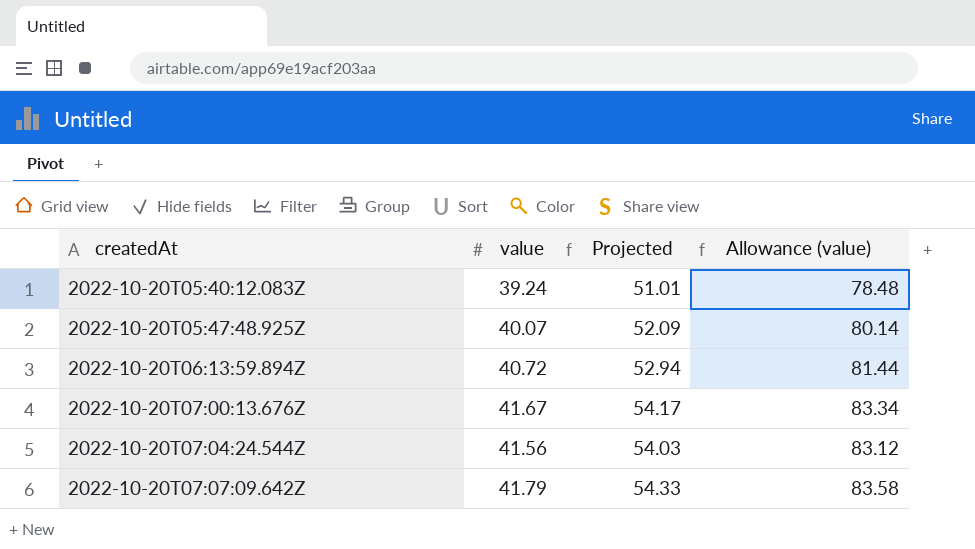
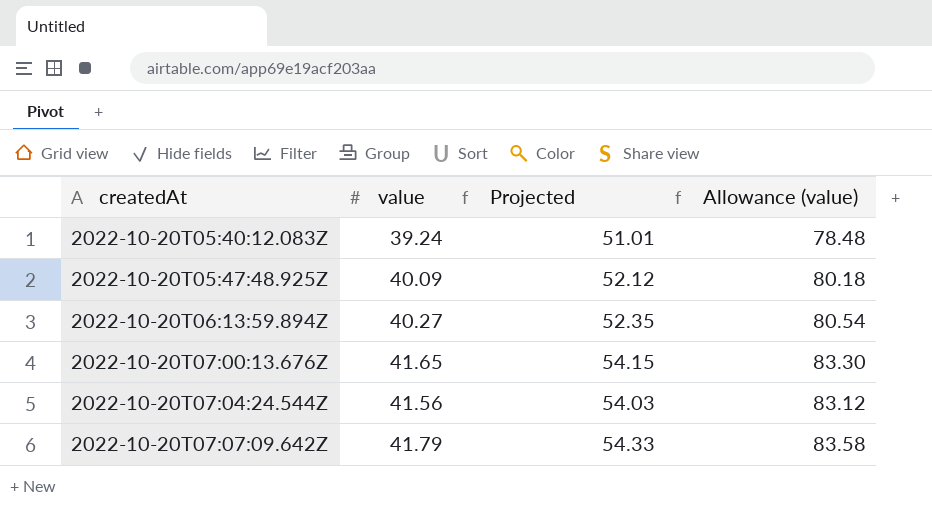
2022-10-20T05:47:48.925Z | value: 40.07 -> 40.09
2022-10-20T05:47:48.925Z | Projected: 52.09 -> 52.12
2022-10-20T05:47:48.925Z | Allowance (value): 80.14 -> 80.18
2022-10-20T06:13:59.894Z | value: 40.72 -> 40.27
2022-10-20T06:13:59.894Z | Projected: 52.94 -> 52.35
2022-10-20T06:13:59.894Z | Allowance (value): 81.44 -> 80.54
2022-10-20T07:00:13.676Z | value: 41.67 -> 41.65
2022-10-20T07:00:13.676Z | Projected: 54.17 -> 54.15
2022-10-20T07:00:13.676Z | Allowance (value): 83.34 -> 83.30

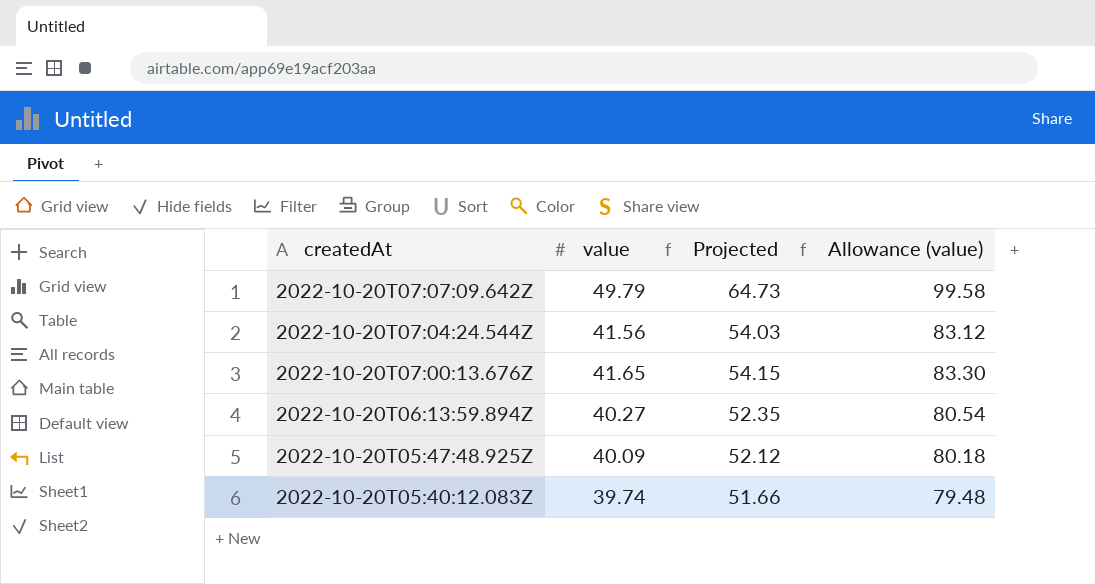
row order: createdAt ascending -> createdAt descending
2022-10-20T07:07:09.642Z | value: 41.79 -> 49.79
2022-10-20T07:07:09.642Z | Projected: 54.33 -> 64.73
2022-10-20T07:07:09.642Z | Allowance (value): 83.58 -> 99.58
2022-10-20T05:40:12.083Z | value: 39.24 -> 39.74
2022-10-20T05:40:12.083Z | Projected: 51.01 -> 51.66
2022-10-20T05:40:12.083Z | Allowance (value): 78.48 -> 79.48

